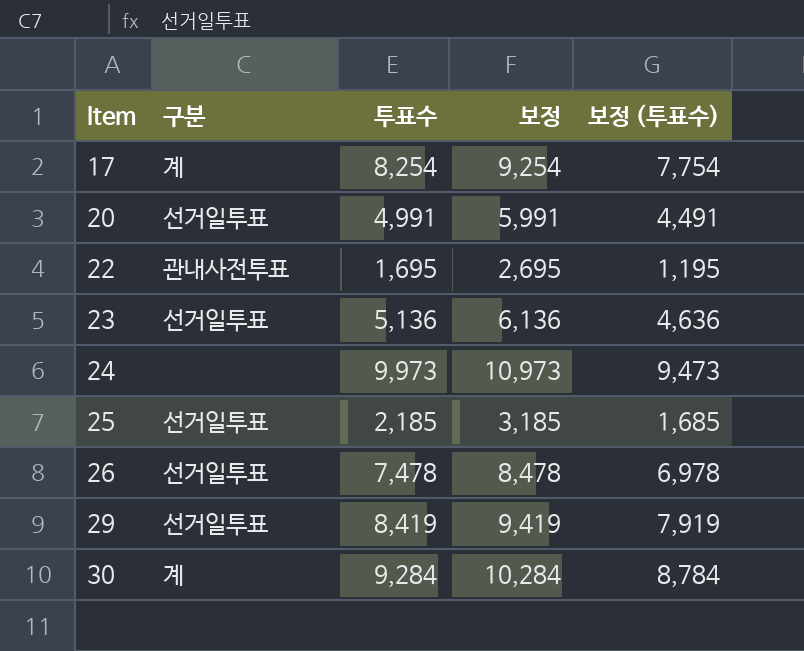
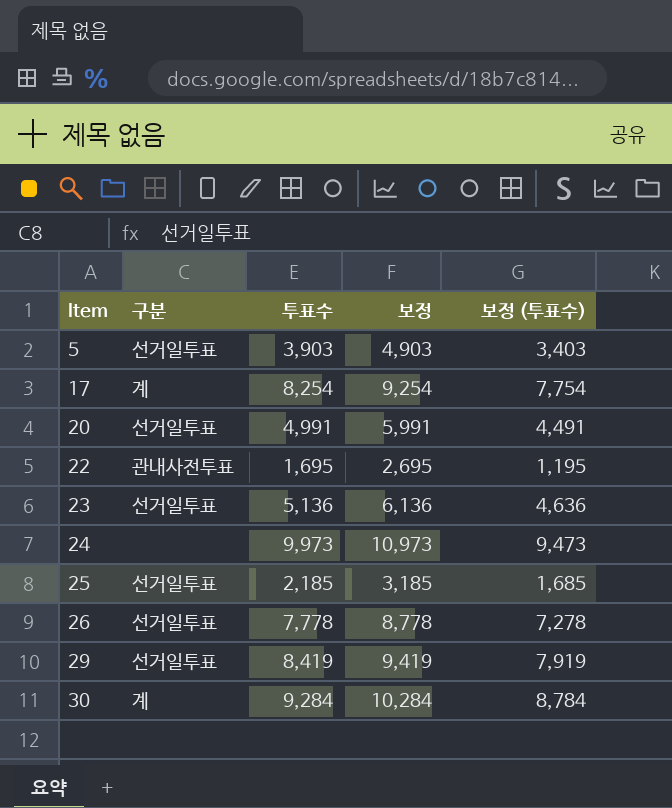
row 5: none -> 선거일투표 | 3,903 | 4,903 | 3,403
26 | 투표수: 7,478 -> 7,778
26 | 보정: 8,478 -> 8,778
26 | 보정 (투표수): 6,978 -> 7,278

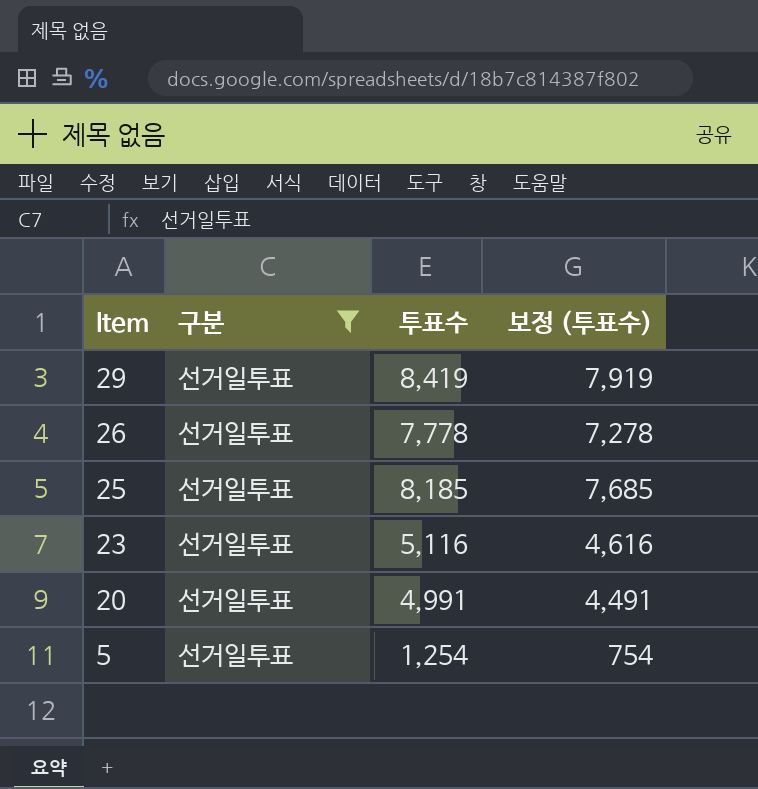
filter: none -> 구분 = 선거일투표
row order: Item ascending -> Item descending
column 보정 | formula: [투표수] + 1000 -> none
25 | 투표수: 2,185 -> 8,185
25 | 보정 (투표수): 1,685 -> 7,685
23 | 투표수: 5,136 -> 5,116
23 | 보정 (투표수): 4,636 -> 4,616
5 | 투표수: 3,903 -> 1,254
5 | 보정 (투표수): 3,403 -> 754

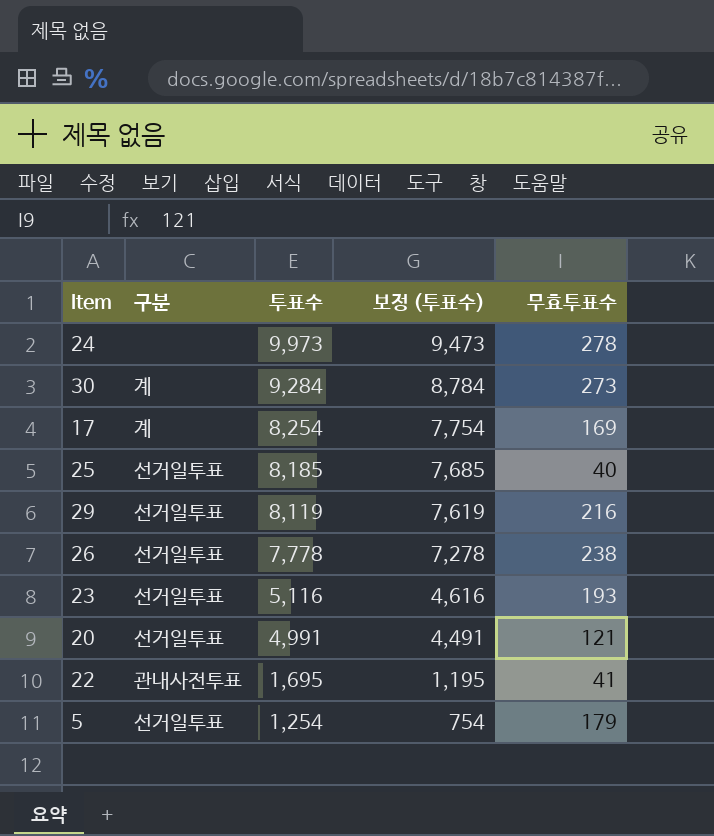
filter: 구분 = 선거일투표 -> none
row order: Item descending -> 투표수 descending
column 무효투표수 | position: none -> 5
29 | 투표수: 8,419 -> 8,119
29 | 보정 (투표수): 7,919 -> 7,619

